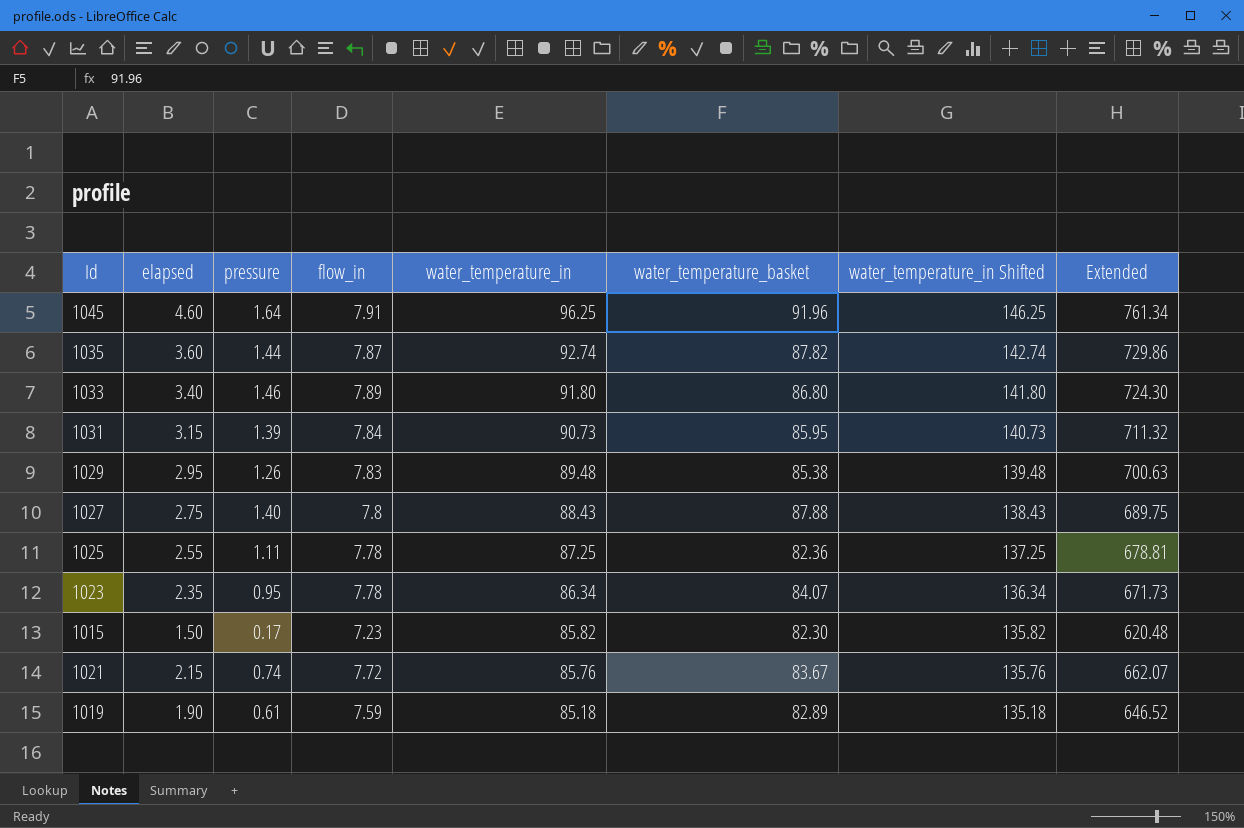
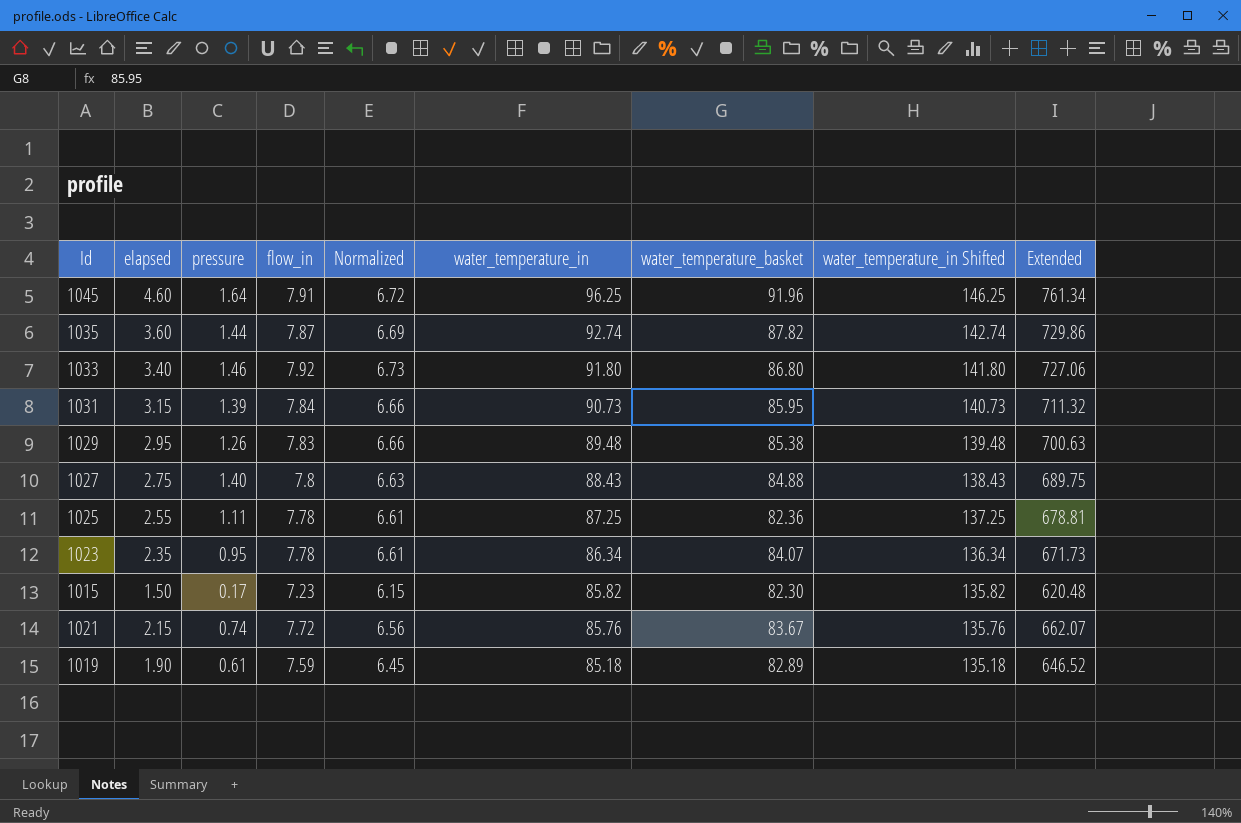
column Normalized | formula: none -> [flow_in] * 0.85
1033 | flow_in: 7.89 -> 7.92
1033 | Extended: 724.30 -> 727.06
1027 | water_temperature_basket: 87.88 -> 84.88

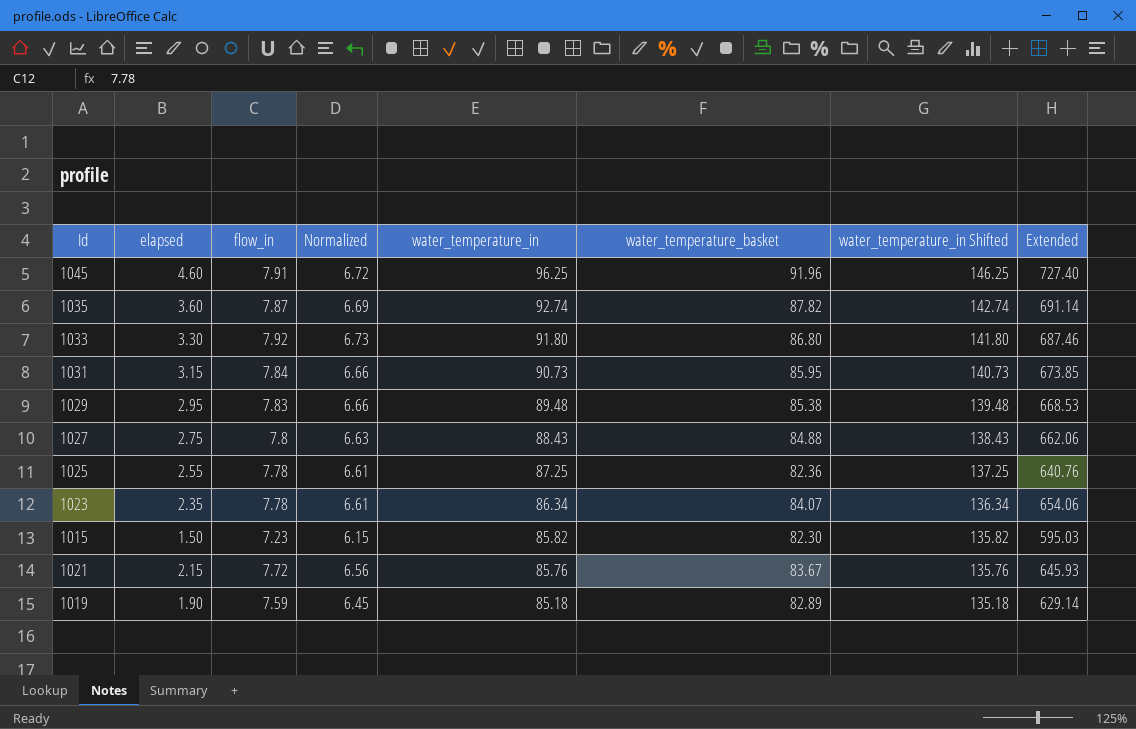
column pressure | position: 3 -> none
column Extended | formula: [flow_in] * [water_temperature_in] -> [flow_in] * [water_temperature_basket]
1033 | elapsed: 3.40 -> 3.30

